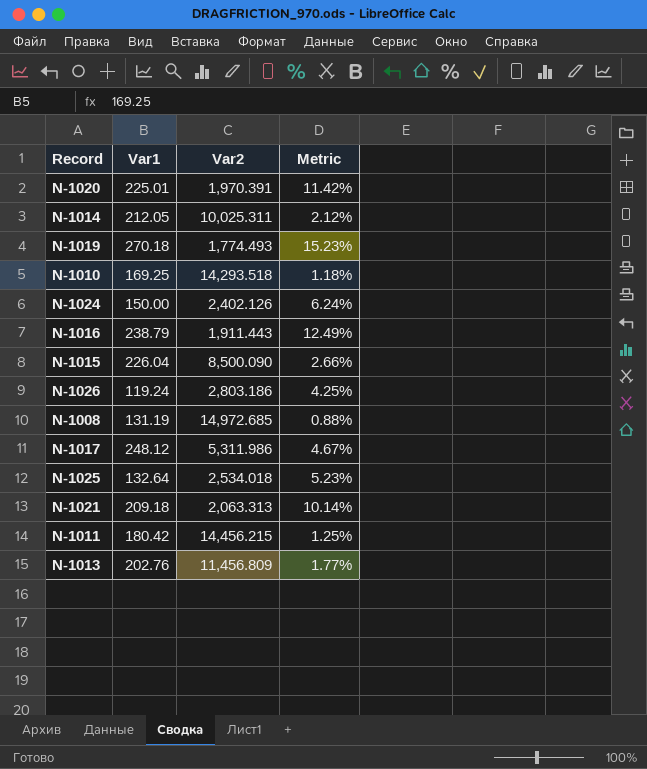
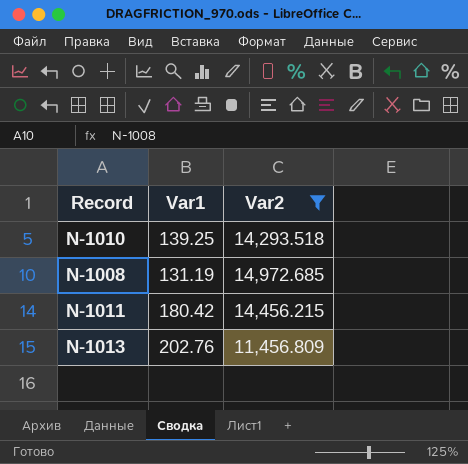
filter: none -> Var2 >= 11,456.809
column Metric | formula: [Var1] / [Var2] -> none
N-1010 | Var1: 169.25 -> 139.25

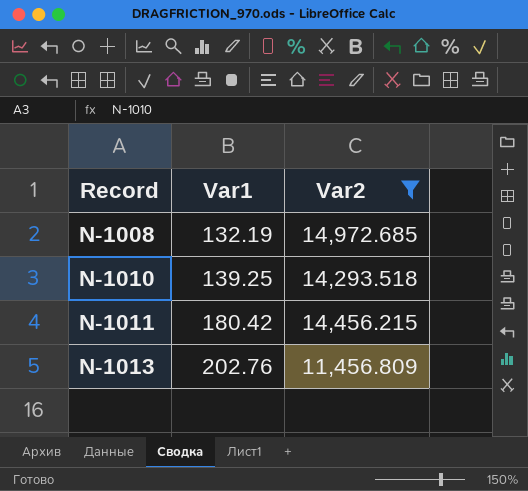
row order: none -> Record ascending
N-1008 | Var1: 131.19 -> 132.19

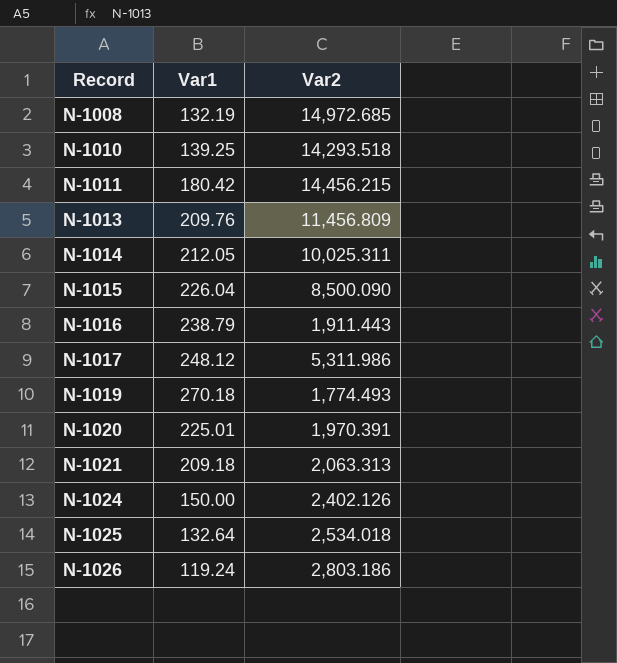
filter: Var2 >= 11,456.809 -> none
N-1013 | Var1: 202.76 -> 209.76

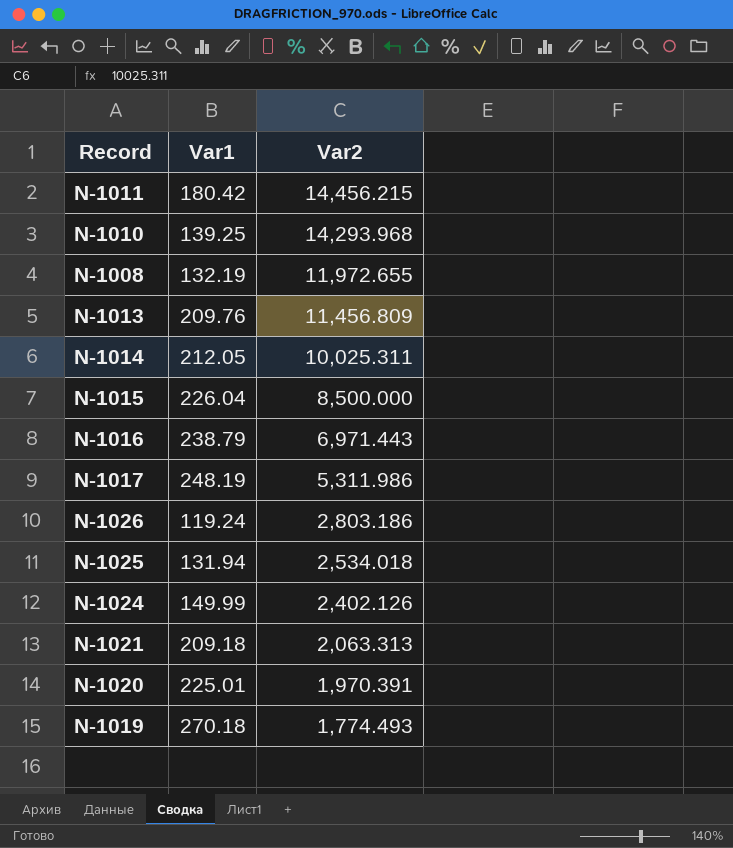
row order: Record ascending -> Var2 descending
N-1010 | Var2: 14,293.518 -> 14,293.968
N-1008 | Var2: 14,972.685 -> 11,972.655
N-1015 | Var2: 8,500.090 -> 8,500.000
N-1016 | Var2: 1,911.443 -> 6,971.443
N-1017 | Var1: 248.12 -> 248.19
N-1025 | Var1: 132.64 -> 131.94
N-1024 | Var1: 150.00 -> 149.99

